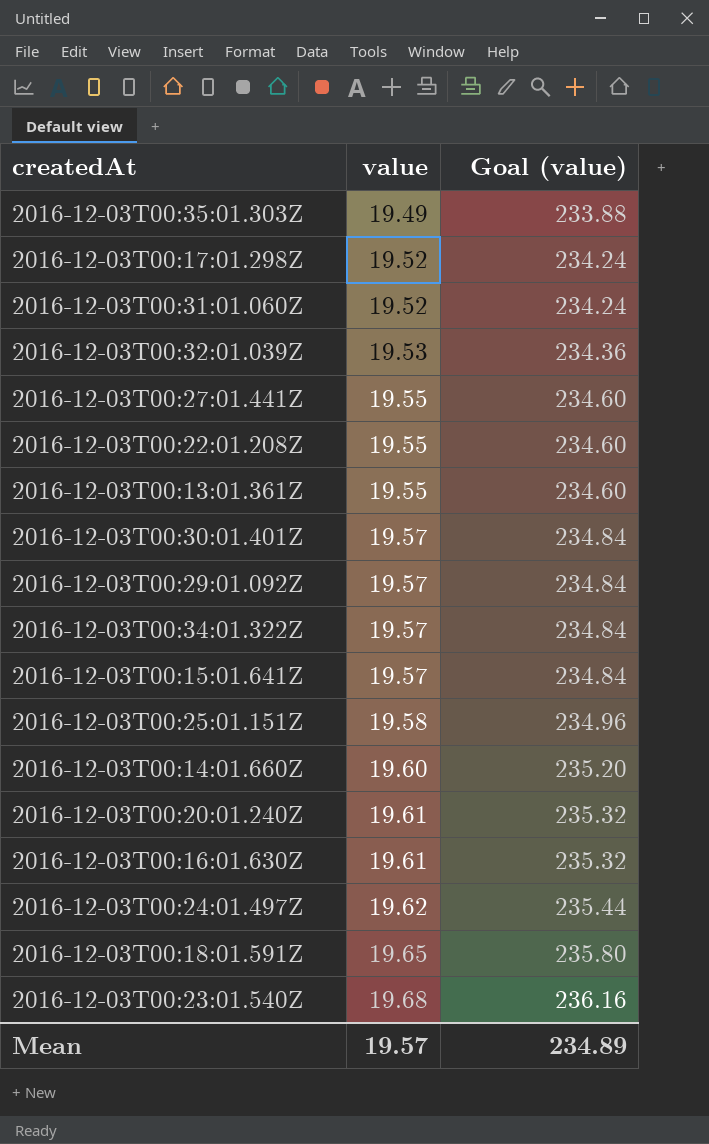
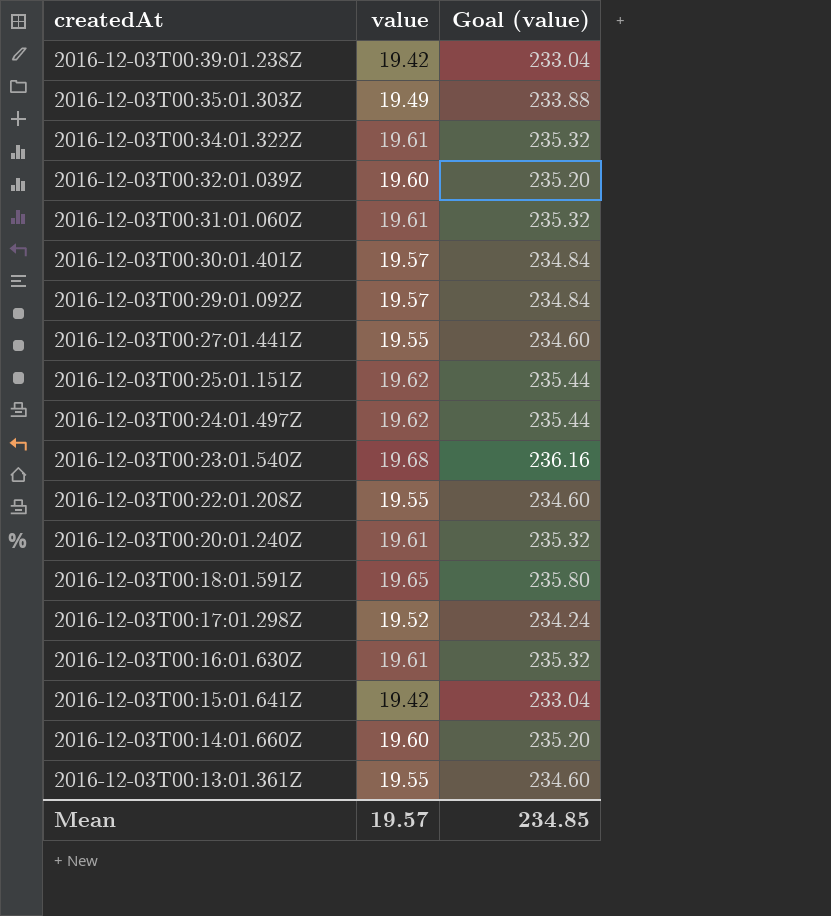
row order: value ascending -> createdAt descending
row 2016-12-03T00:39:01.238Z: none -> 19.42 | 233.04
2016-12-03T00:34:01.322Z | value: 19.57 -> 19.61
2016-12-03T00:34:01.322Z | Goal (value): 234.84 -> 235.32
2016-12-03T00:32:01.039Z | value: 19.53 -> 19.60
2016-12-03T00:32:01.039Z | Goal (value): 234.36 -> 235.20
2016-12-03T00:31:01.060Z | value: 19.52 -> 19.61
2016-12-03T00:31:01.060Z | Goal (value): 234.24 -> 235.32
2016-12-03T00:25:01.151Z | value: 19.58 -> 19.62
2016-12-03T00:25:01.151Z | Goal (value): 234.96 -> 235.44
2016-12-03T00:15:01.641Z | value: 19.57 -> 19.42
2016-12-03T00:15:01.641Z | Goal (value): 234.84 -> 233.04
Mean | Goal (value): 234.89 -> 234.85

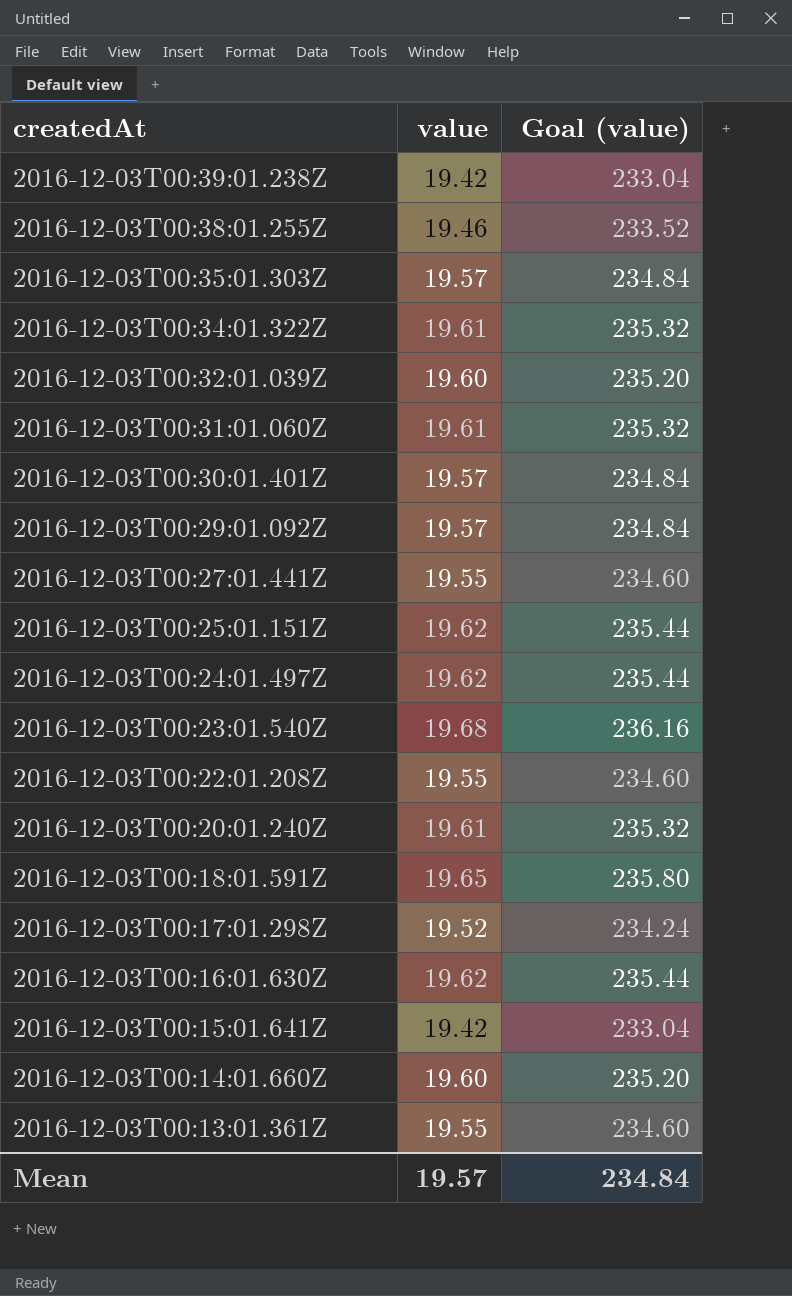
row 2016-12-03T00:38:01.255Z: none -> 19.46 | 233.52
2016-12-03T00:35:01.303Z | value: 19.49 -> 19.57
2016-12-03T00:35:01.303Z | Goal (value): 233.88 -> 234.84
2016-12-03T00:16:01.630Z | value: 19.61 -> 19.62
2016-12-03T00:16:01.630Z | Goal (value): 235.32 -> 235.44
Mean | Goal (value): 234.85 -> 234.84

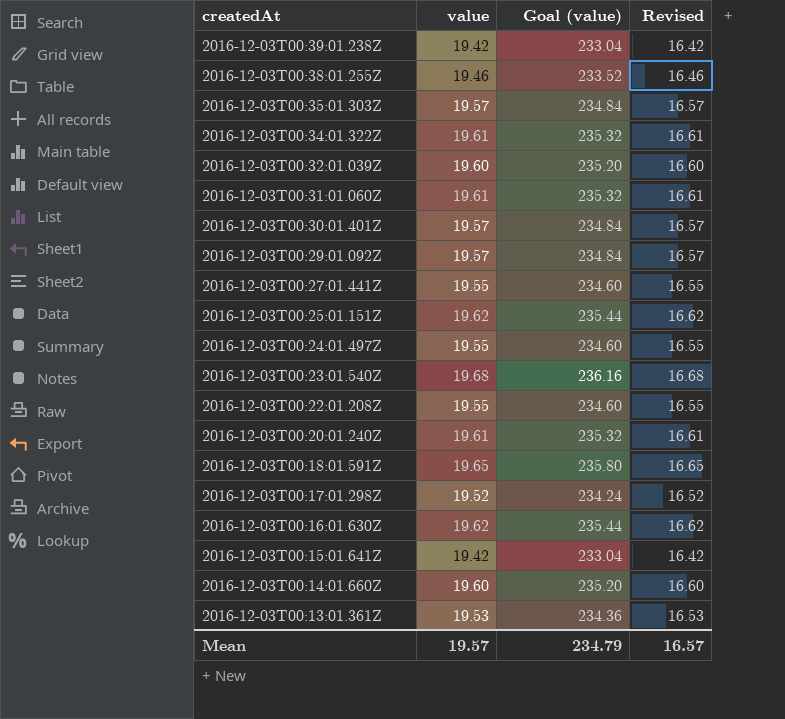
column Revised | formula: none -> [value] - 3
2016-12-03T00:24:01.497Z | value: 19.62 -> 19.55
2016-12-03T00:24:01.497Z | Goal (value): 235.44 -> 234.60
2016-12-03T00:13:01.361Z | value: 19.55 -> 19.53
2016-12-03T00:13:01.361Z | Goal (value): 234.60 -> 234.36
Mean | Goal (value): 234.84 -> 234.79

